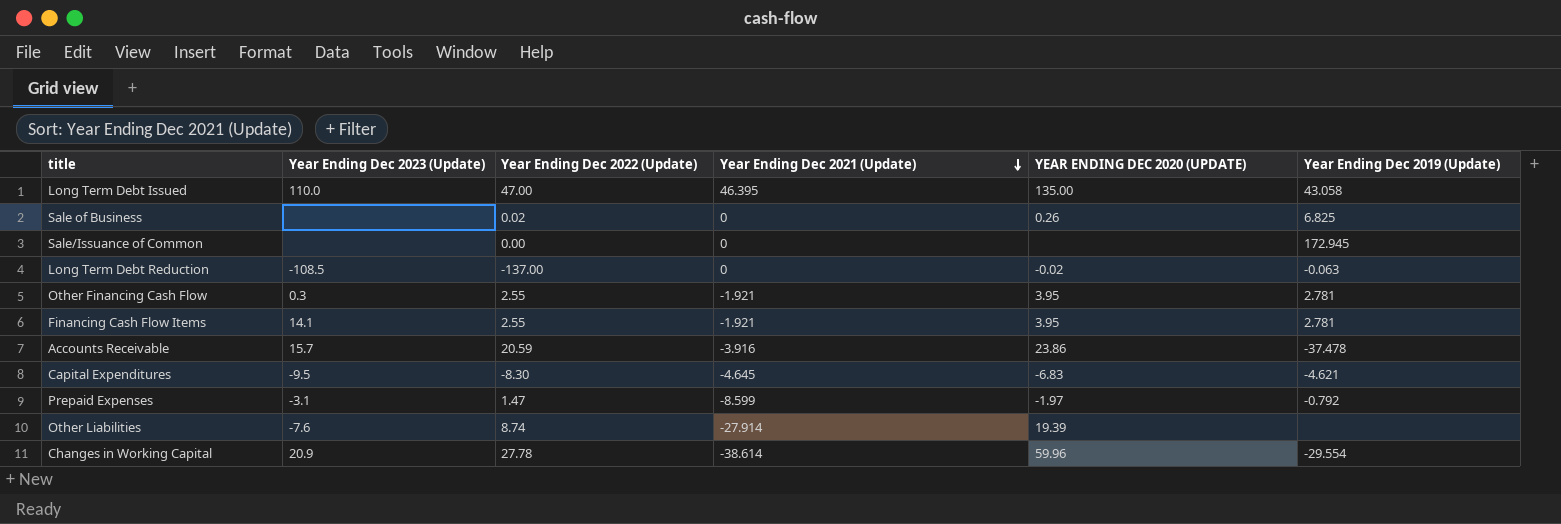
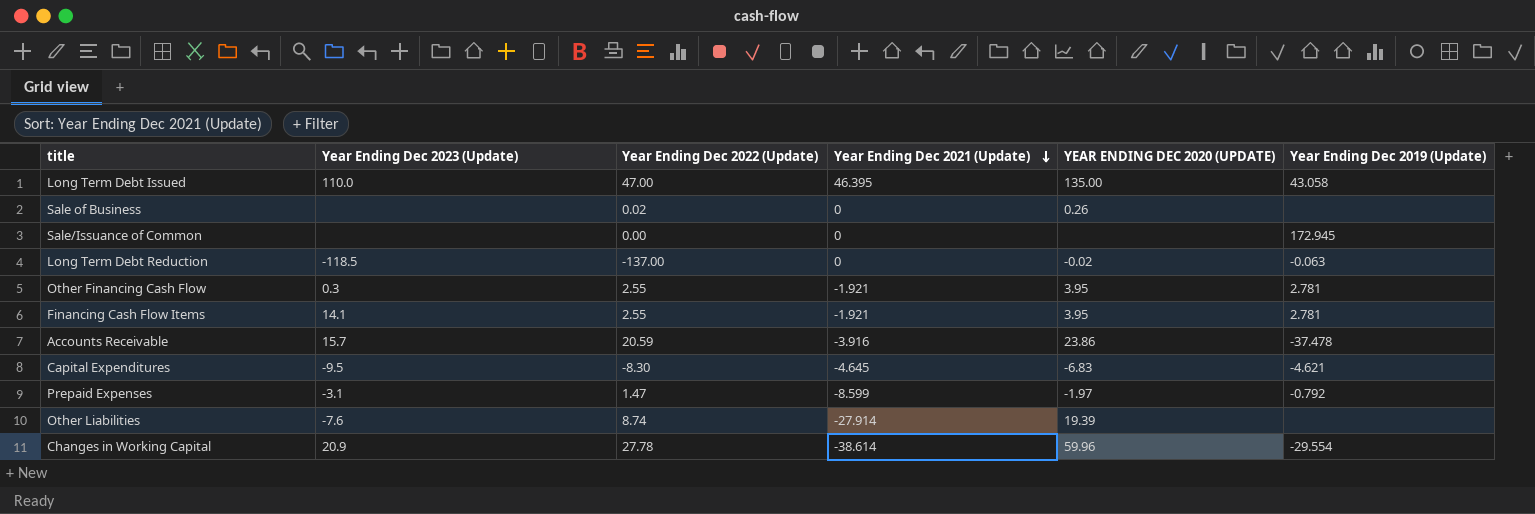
Sale of Business | Year Ending Dec 2019 (Update): 6.825 -> none
Long Term Debt Reduction | Year Ending Dec 2023 (Update): -108.5 -> -118.5

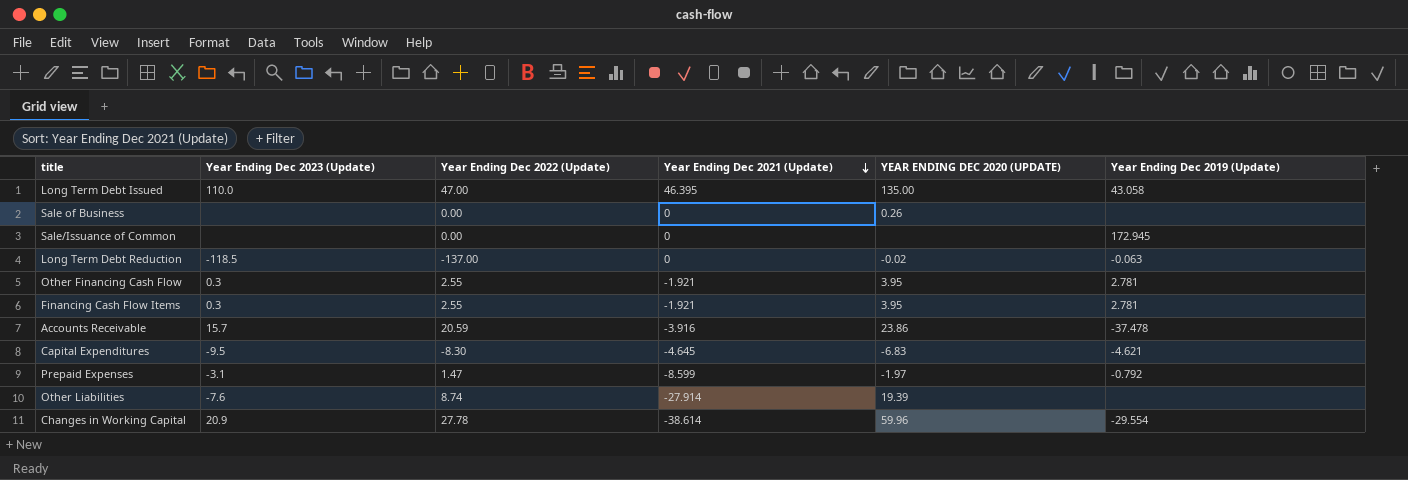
Sale of Business | Year Ending Dec 2022 (Update): 0.02 -> 0.00
Financing Cash Flow Items | Year Ending Dec 2023 (Update): 14.1 -> 0.3

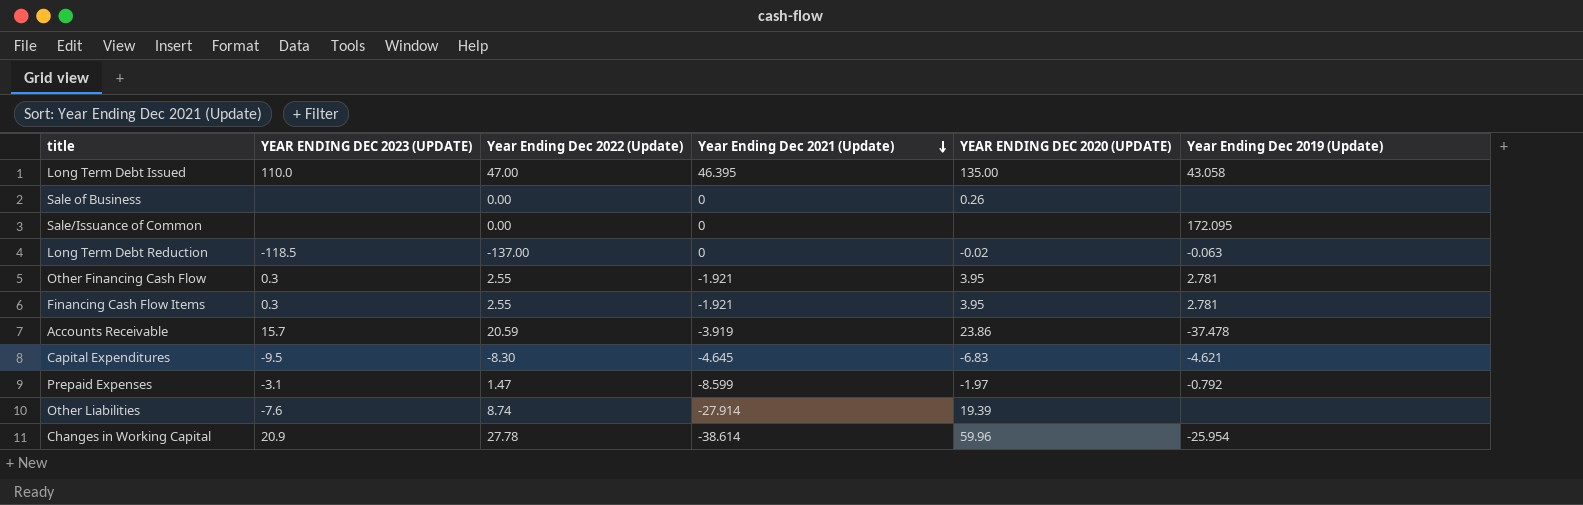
column name: Year Ending Dec 2023 (Update) -> YEAR ENDING DEC 2023 (UPDATE)
Sale/Issuance of Common | Year Ending Dec 2019 (Update): 172.945 -> 172.095
Accounts Receivable | Year Ending Dec 2021 (Update): -3.916 -> -3.919
Changes in Working Capital | Year Ending Dec 2019 (Update): -29.554 -> -25.954

